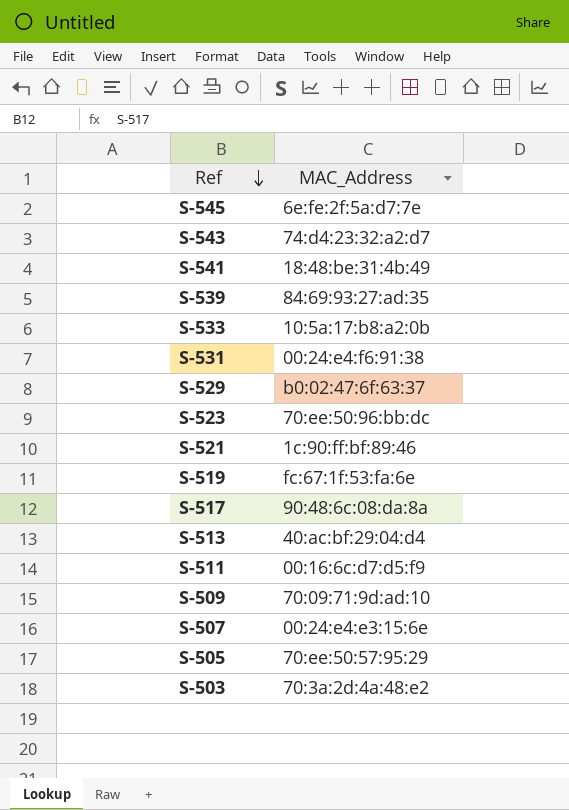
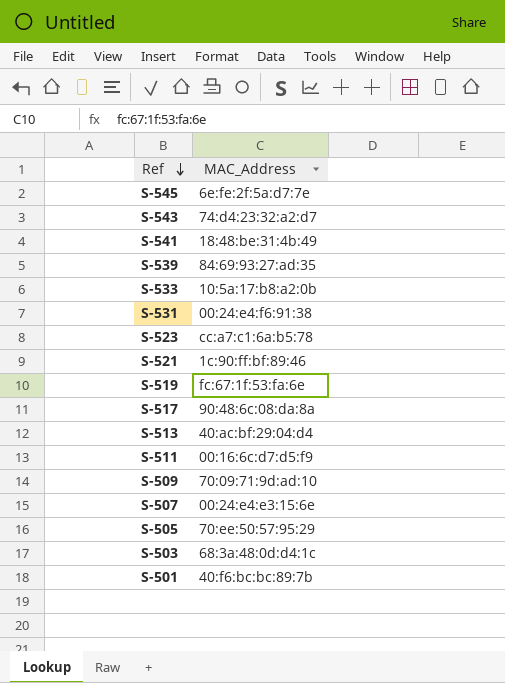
row S-529: b0:02:47:6f:63:37 -> none
S-523 | MAC_Address: 70:ee:50:96:bb:dc -> cc:a7:c1:6a:b5:78
S-503 | MAC_Address: 70:3a:2d:4a:48:e2 -> 68:3a:48:0d:d4:1c
row S-501: none -> 40:f6:bc:bc:89:7b

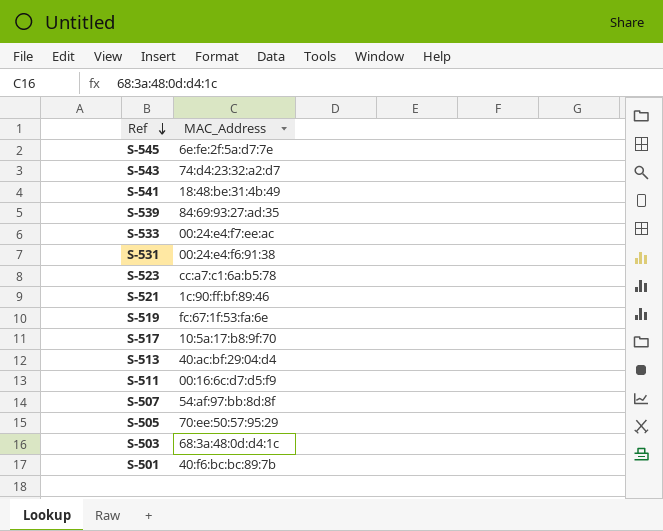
row S-509: 70:09:71:9d:ad:10 -> none
S-533 | MAC_Address: 10:5a:17:b8:a2:0b -> 00:24:e4:f7:ee:ac
S-517 | MAC_Address: 90:48:6c:08:da:8a -> 10:5a:17:b8:9f:70
S-507 | MAC_Address: 00:24:e4:e3:15:6e -> 54:af:97:bb:8d:8f

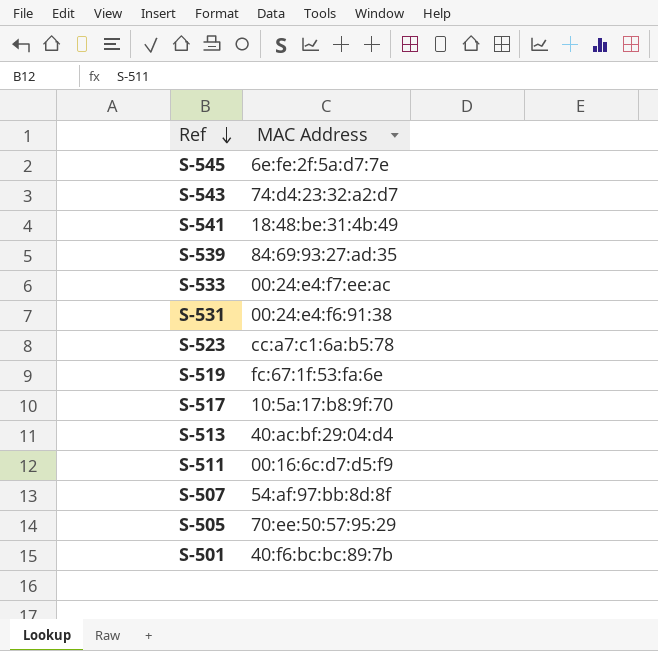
column name: MAC_Address -> MAC Address
row S-521: 1c:90:ff:bf:89:46 -> none
row S-503: 68:3a:48:0d:d4:1c -> none

